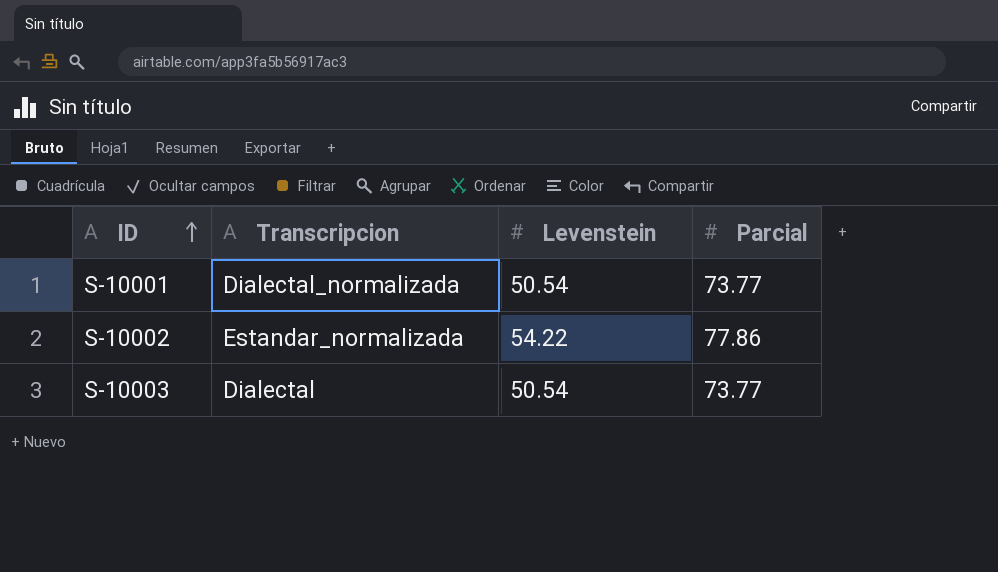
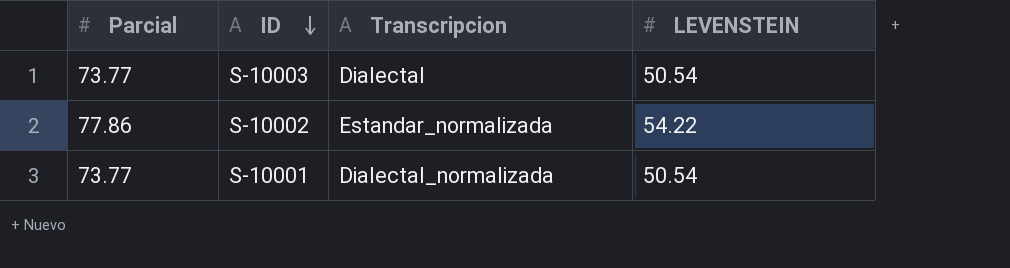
row order: ID ascending -> ID descending
column Parcial | position: 4 -> 1
column name: Levenstein -> LEVENSTEIN

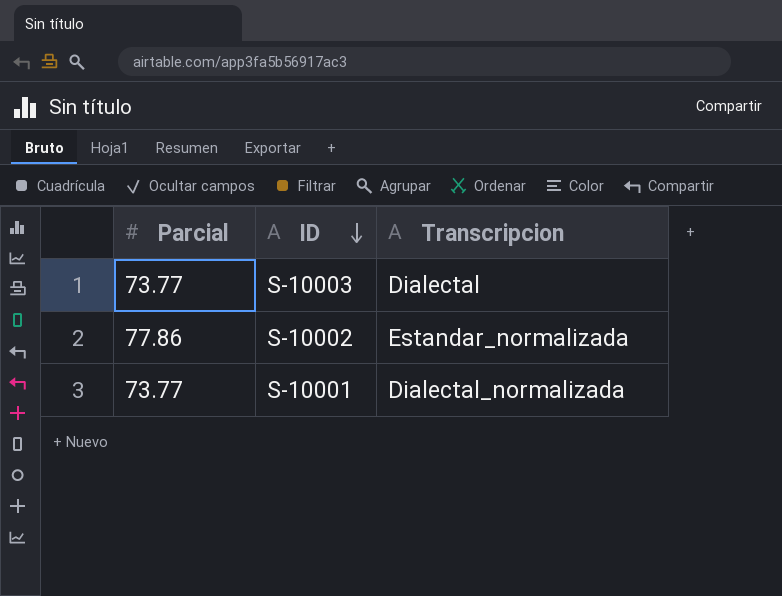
column LEVENSTEIN | position: 4 -> none

